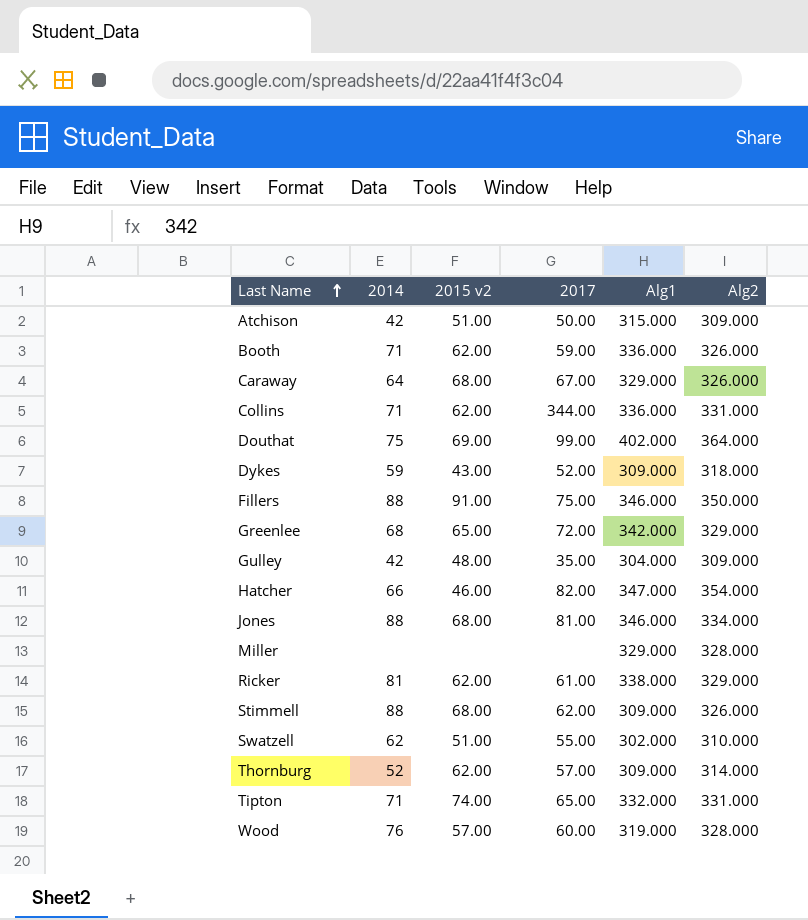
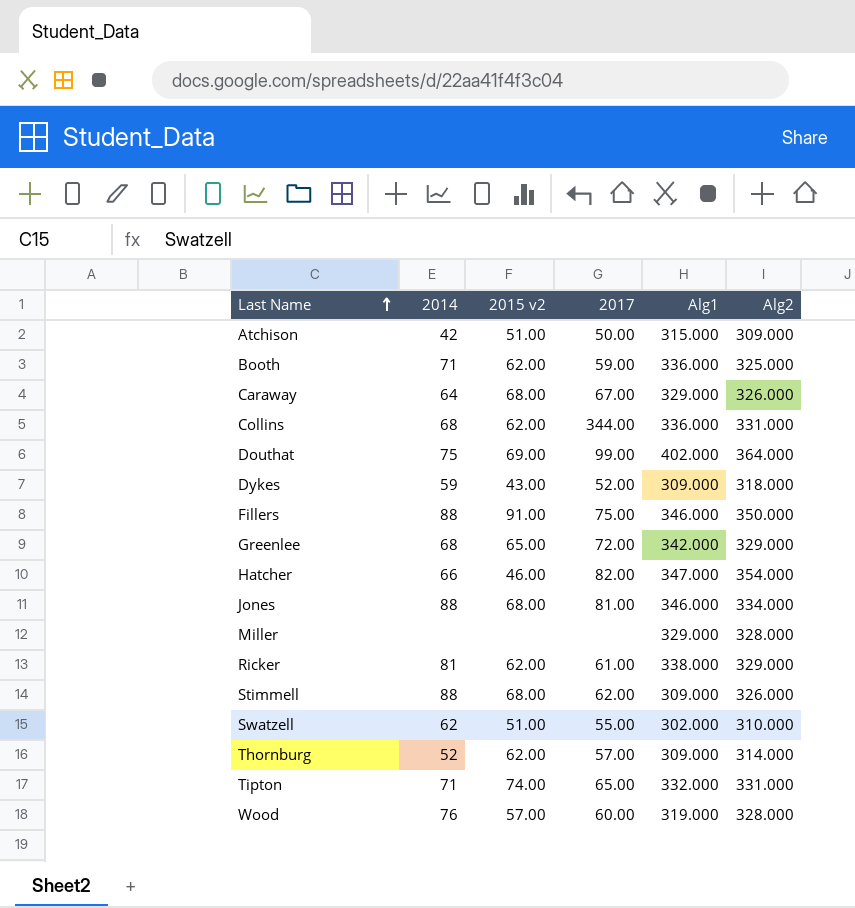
row Gulley: 42 | 48.00 | 35.00 | 304.000 | 309.000 -> none
Booth | Alg2: 326.000 -> 325.000
Collins | 2014: 71 -> 68

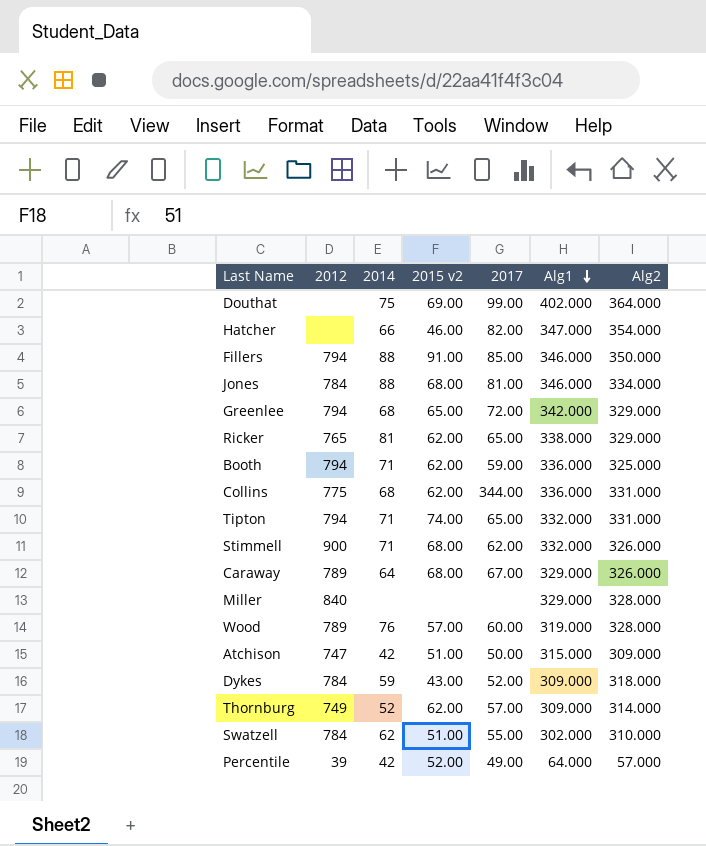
row order: Last Name ascending -> Alg1 descending
column 2012 | position: none -> 2
Fillers | 2017: 75.00 -> 85.00
Ricker | 2017: 61.00 -> 65.00
Stimmell | 2014: 88 -> 71
Stimmell | Alg1: 309.000 -> 332.000
row Percentile: none -> 39 | 42 | 52.00 | 49.00 | 64.000 | 57.000

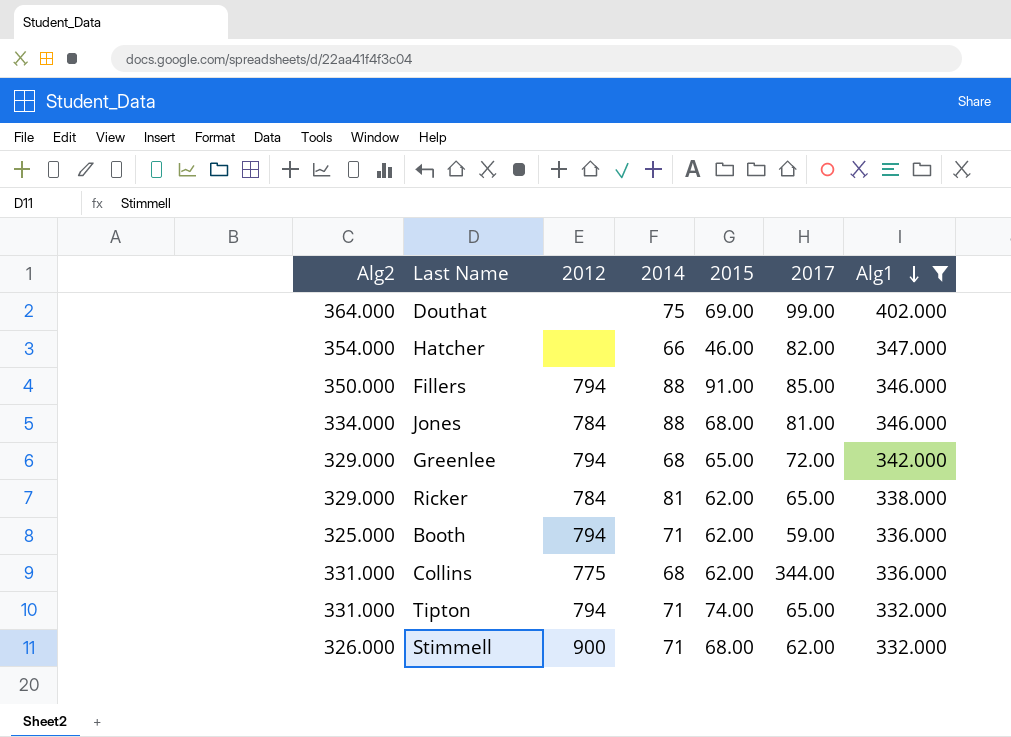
filter: none -> Alg1 >= 332.000
column Alg2 | position: 7 -> 1
column name: 2015 v2 -> 2015
Ricker | 2012: 765 -> 784

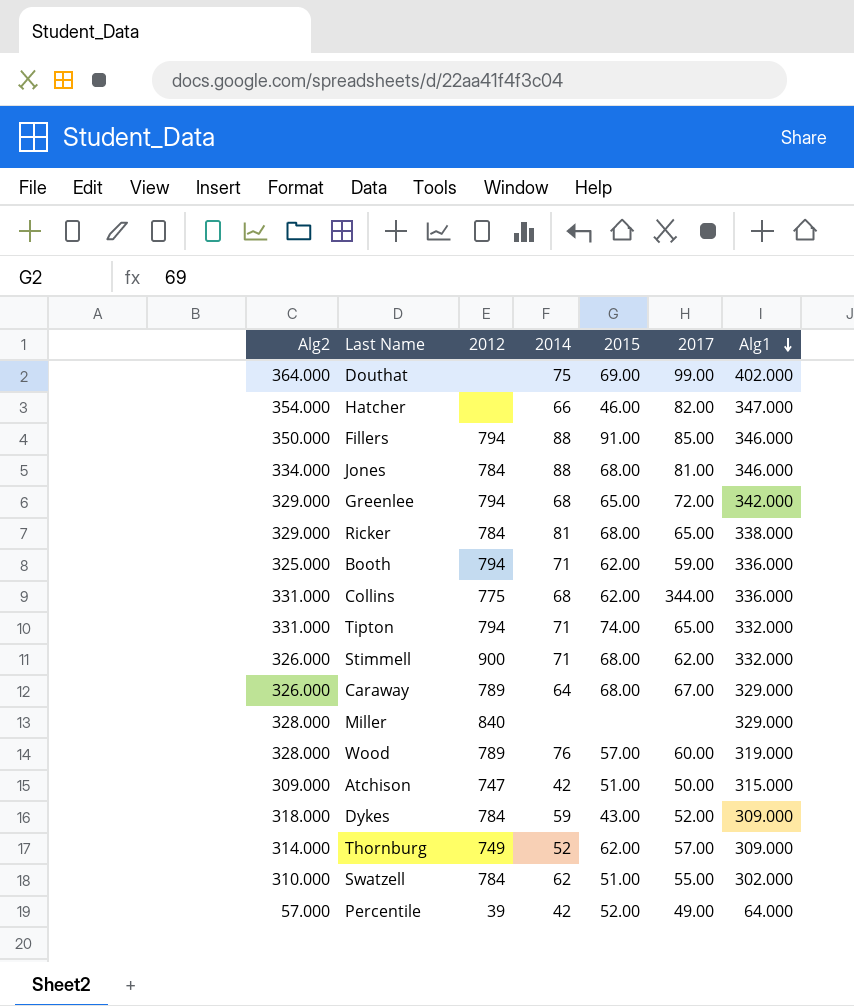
filter: Alg1 >= 332.000 -> none
Ricker | 2015: 62.00 -> 68.00

